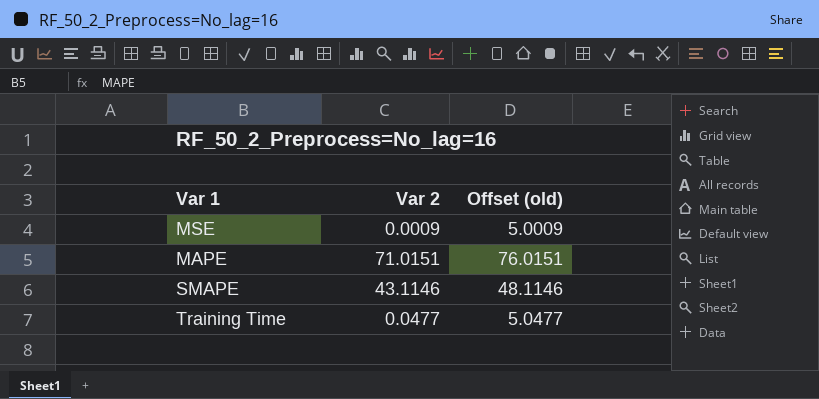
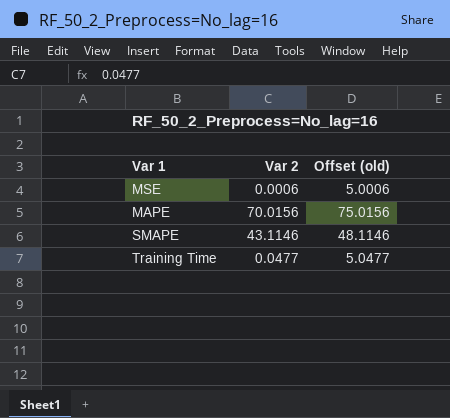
MSE | Var 2: 0.0009 -> 0.0006
MSE | Offset (old): 5.0009 -> 5.0006
MAPE | Var 2: 71.0151 -> 70.0156
MAPE | Offset (old): 76.0151 -> 75.0156

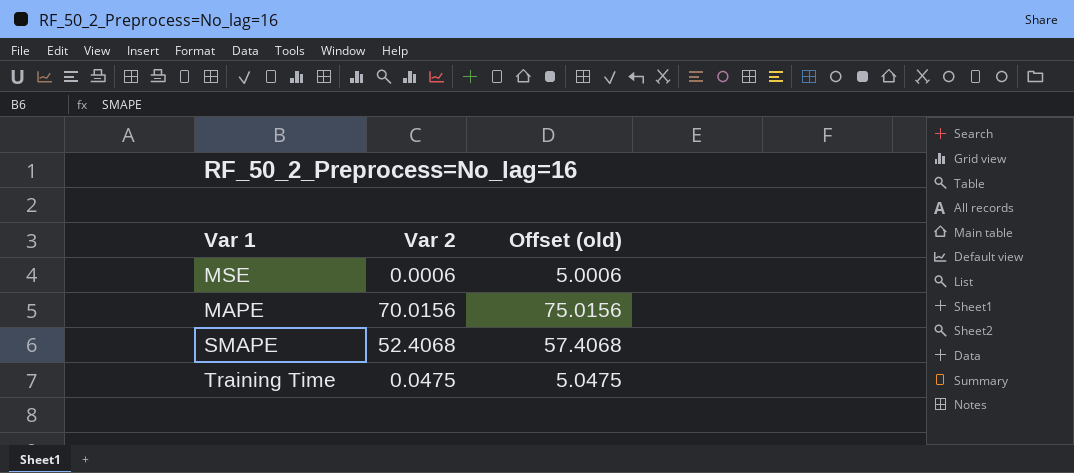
SMAPE | Var 2: 43.1146 -> 52.4068
SMAPE | Offset (old): 48.1146 -> 57.4068
Training Time | Var 2: 0.0477 -> 0.0475
Training Time | Offset (old): 5.0477 -> 5.0475

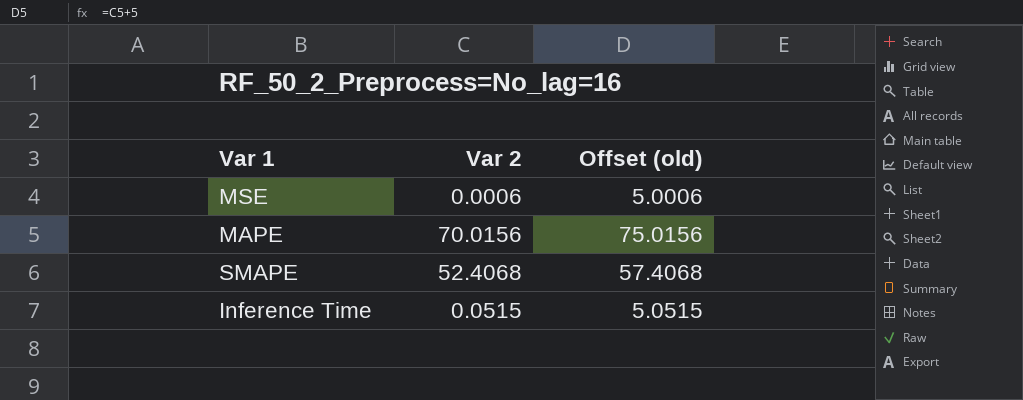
row Training Time: 0.0475 | 5.0475 -> none
row Inference Time: none -> 0.0515 | 5.0515

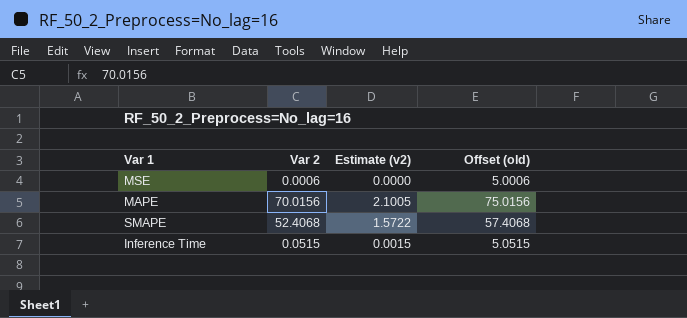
column Estimate (v2) | formula: none -> [Var 2] * 0.03

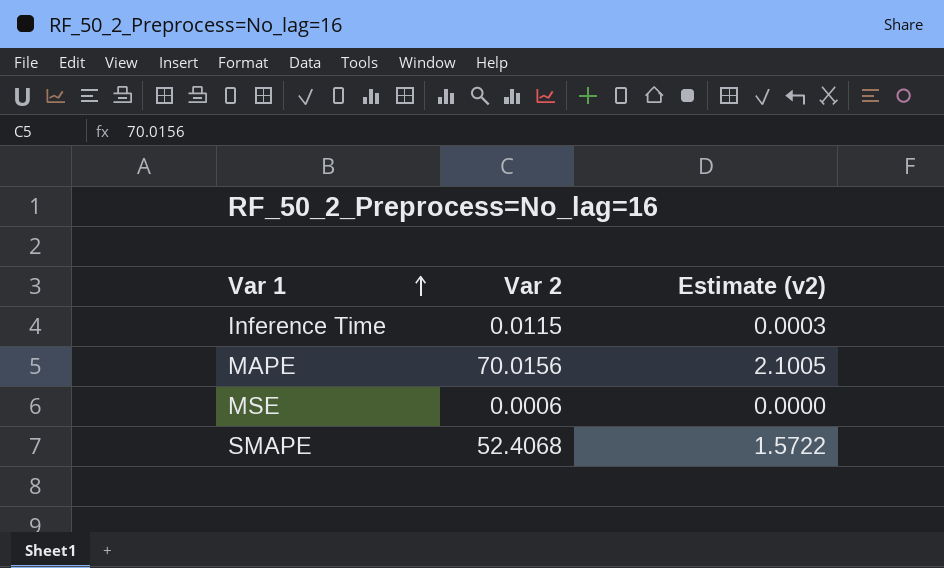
row order: none -> Var 1 ascending
column Offset (old) | formula: [Var 2] + 5 -> none
Inference Time | Var 2: 0.0515 -> 0.0115
Inference Time | Estimate (v2): 0.0015 -> 0.0003

